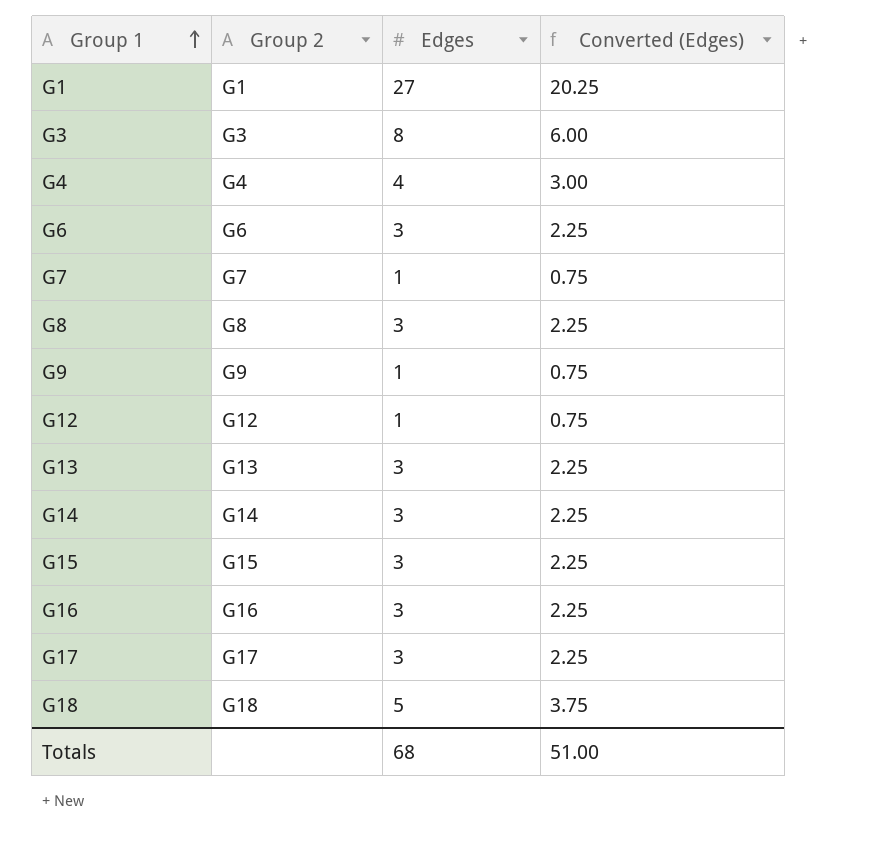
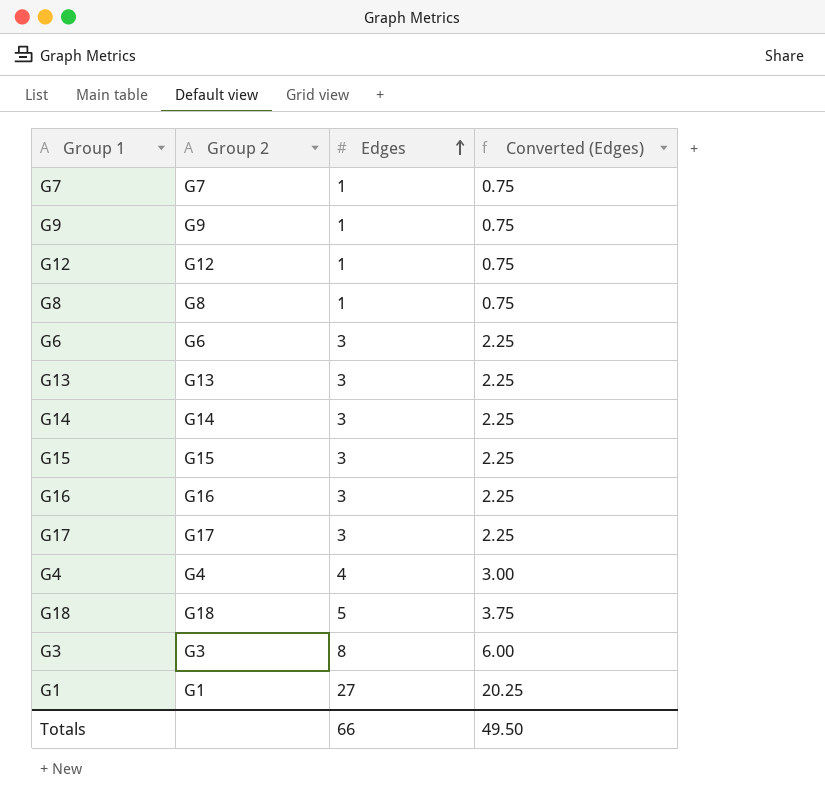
row order: Group 1 ascending -> Edges ascending
G8 | Edges: 3 -> 1
G8 | Converted (Edges): 2.25 -> 0.75
Totals | Edges: 68 -> 66
Totals | Converted (Edges): 51.00 -> 49.50

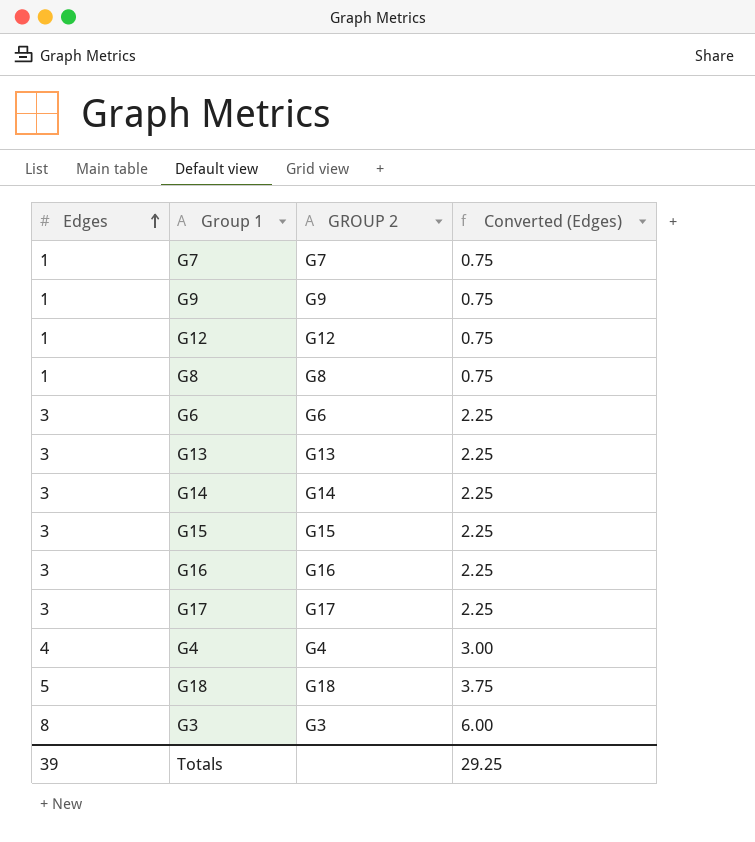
column Edges | position: 3 -> 1
column name: Group 2 -> GROUP 2
row G1: G1 | 27 | 20.25 -> none
Totals | Edges: 66 -> 39
Totals | Converted (Edges): 49.50 -> 29.25

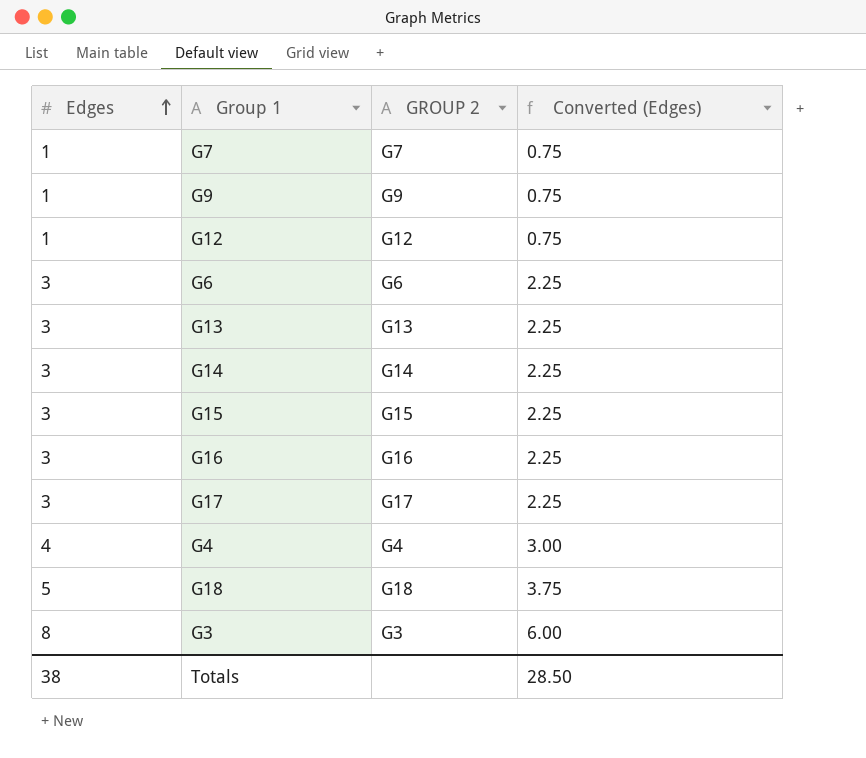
row G8: 1 | G8 | 0.75 -> none
Totals | Edges: 39 -> 38
Totals | Converted (Edges): 29.25 -> 28.50

